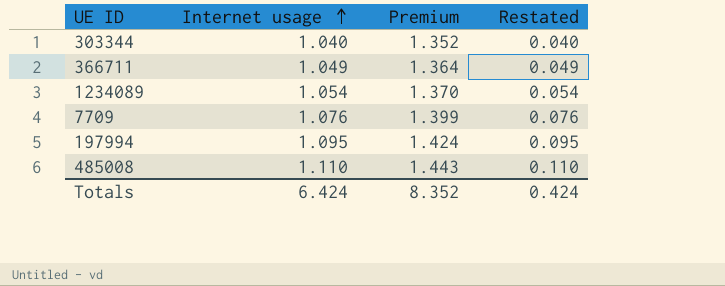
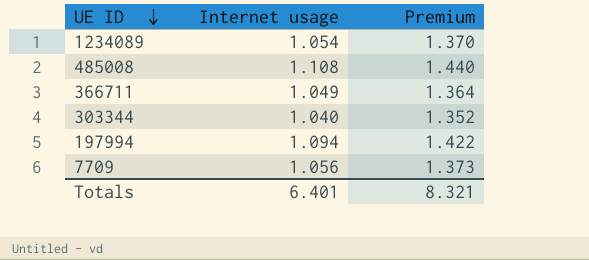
row order: Internet usage ascending -> UE ID descending
column Restated | formula: [Internet usage] - 1 -> none
485008 | Internet usage: 1.110 -> 1.108
485008 | Premium: 1.443 -> 1.440
197994 | Internet usage: 1.095 -> 1.094
197994 | Premium: 1.424 -> 1.422
7709 | Internet usage: 1.076 -> 1.056
7709 | Premium: 1.399 -> 1.373
Totals | Internet usage: 6.424 -> 6.401
Totals | Premium: 8.352 -> 8.321

